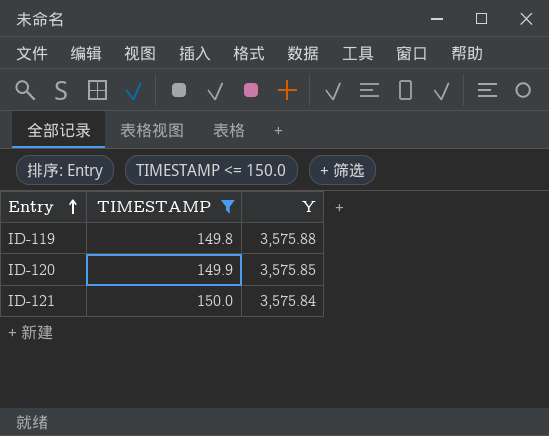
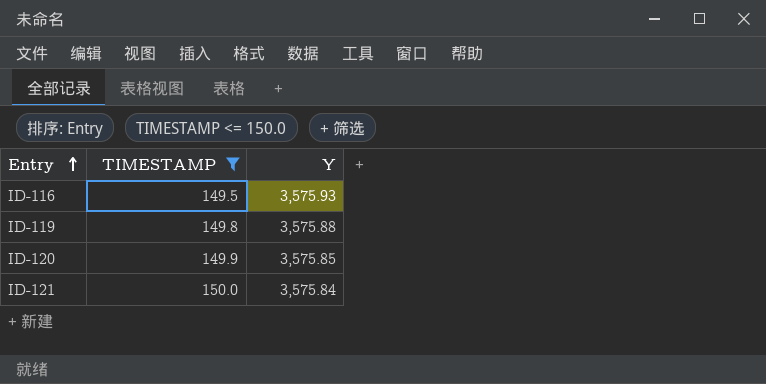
row ID-116: none -> 149.5 | 3,575.93

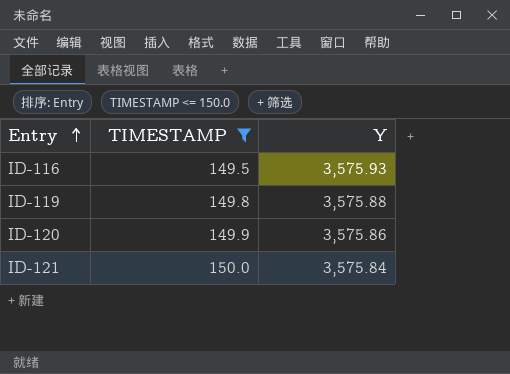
ID-120 | Y: 3,575.85 -> 3,575.86

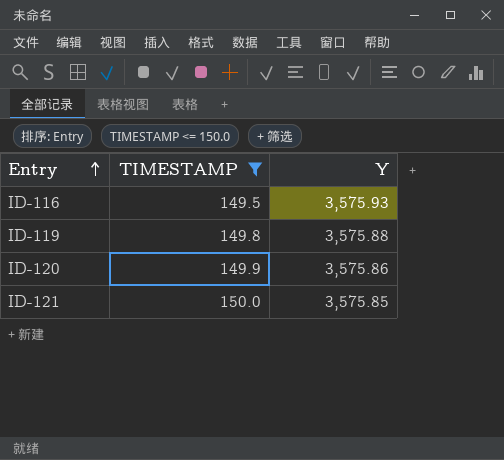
ID-121 | Y: 3,575.84 -> 3,575.85

